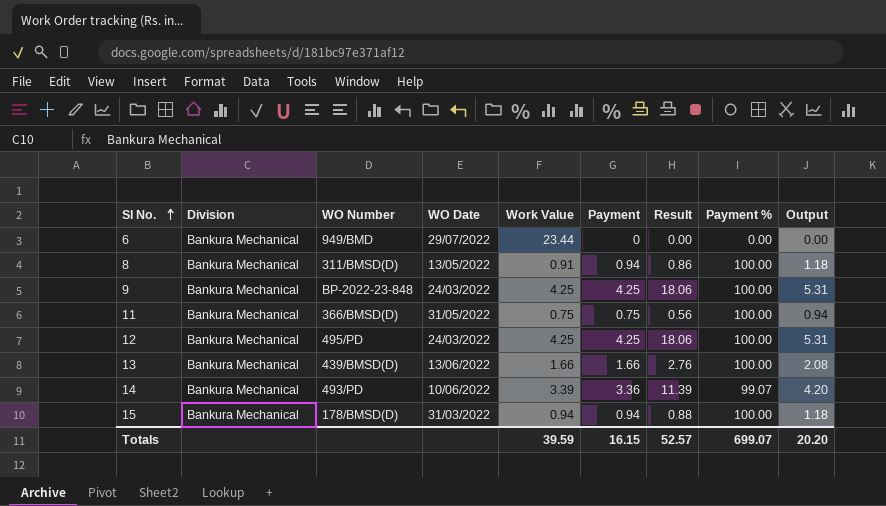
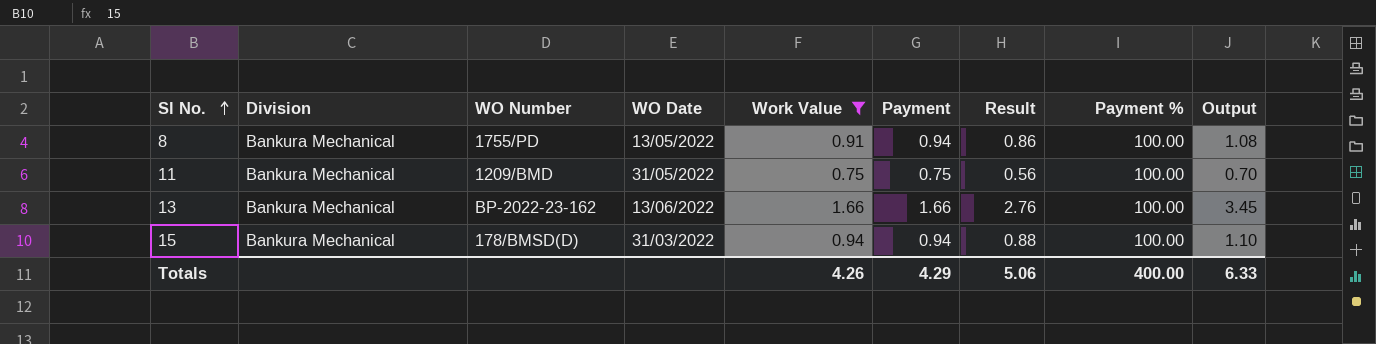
filter: none -> Work Value <= 1.66
column Output | formula: [Payment] * 1.25 -> [Result] * 1.25
8 | WO Number: 311/BMSD(D) -> 1755/PD
11 | WO Number: 366/BMSD(D) -> 1209/BMD
13 | WO Number: 439/BMSD(D) -> BP-2022-23-162
Totals | Work Value: 39.59 -> 4.26
Totals | Payment: 16.15 -> 4.29
Totals | Result: 52.57 -> 5.06
Totals | Payment %: 699.07 -> 400.00
Totals | Output: 20.20 -> 6.33

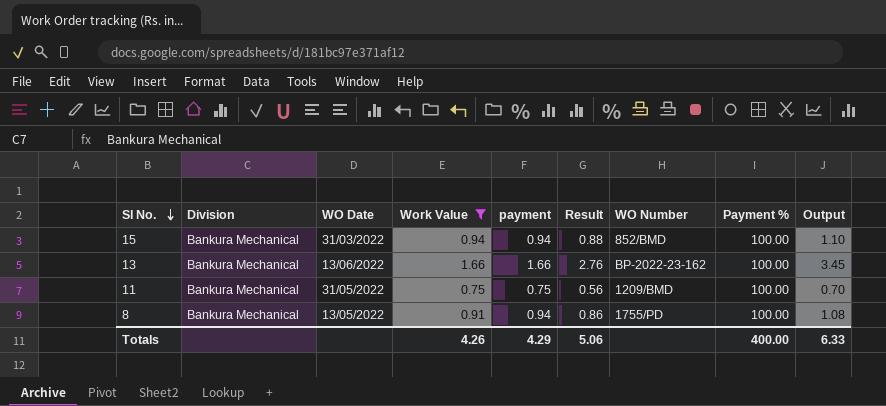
row order: Sl No. ascending -> Sl No. descending
column name: Payment -> payment
column WO Number | position: 3 -> 7
15 | WO Number: 178/BMSD(D) -> 852/BMD

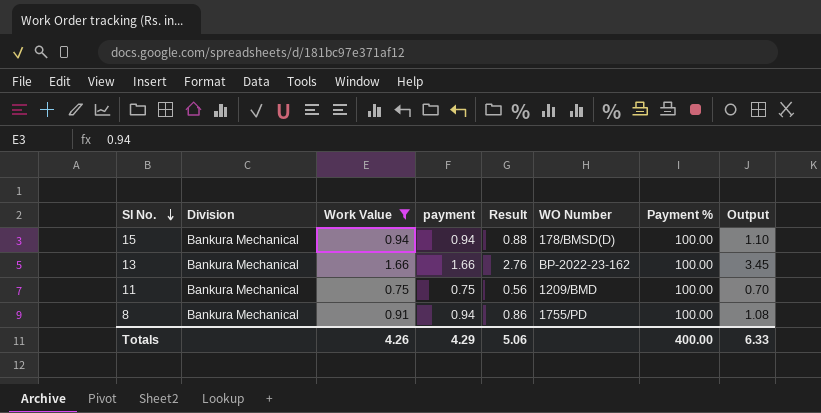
column WO Date | position: 3 -> none
15 | WO Number: 852/BMD -> 178/BMSD(D)

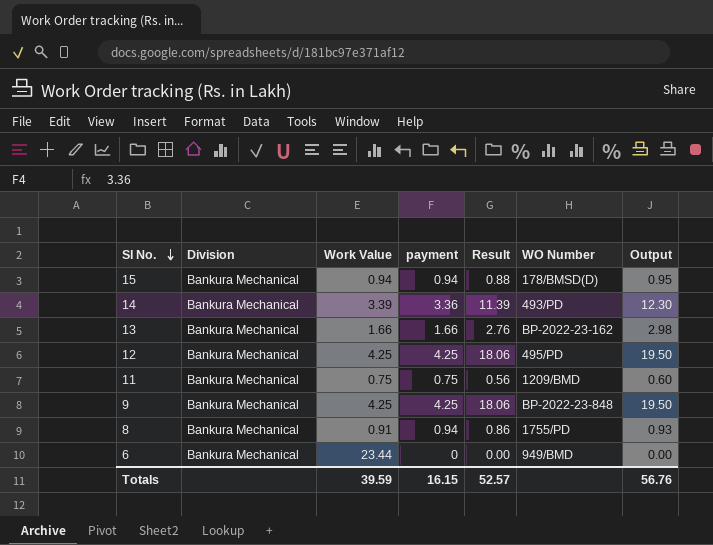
filter: Work Value <= 1.66 -> none
column Payment % | position: 7 -> none
column Output | formula: [Result] * 1.25 -> [Result] * 1.08
Totals | Work Value: 4.26 -> 39.59
Totals | payment: 4.29 -> 16.15
Totals | Result: 5.06 -> 52.57
Totals | Output: 6.33 -> 56.76

